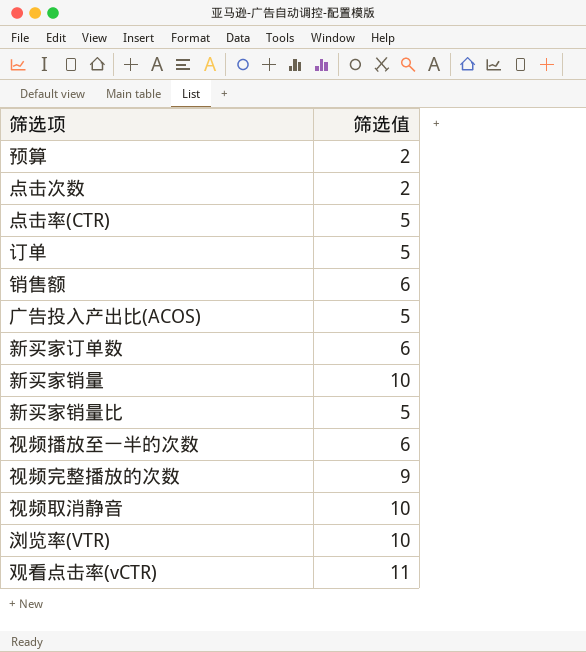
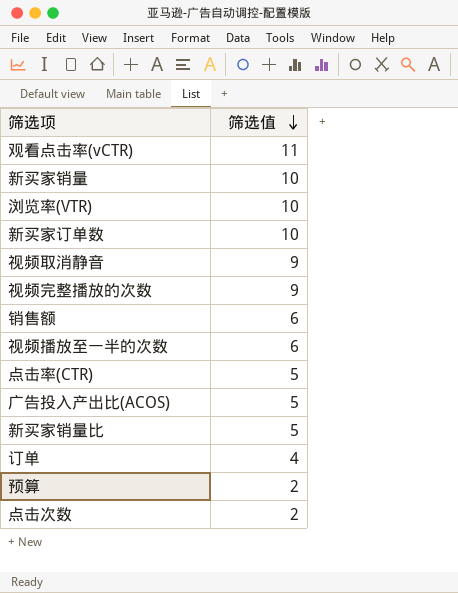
row order: none -> 筛选值 descending
新买家订单数 | 筛选值: 6 -> 10
视频取消静音 | 筛选值: 10 -> 9
订单 | 筛选值: 5 -> 4

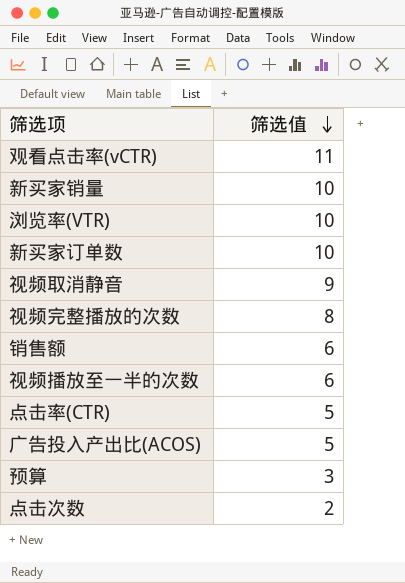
row 新买家销量比: 5 -> none
row 订单: 4 -> none
视频完整播放的次数 | 筛选值: 9 -> 8
预算 | 筛选值: 2 -> 3

